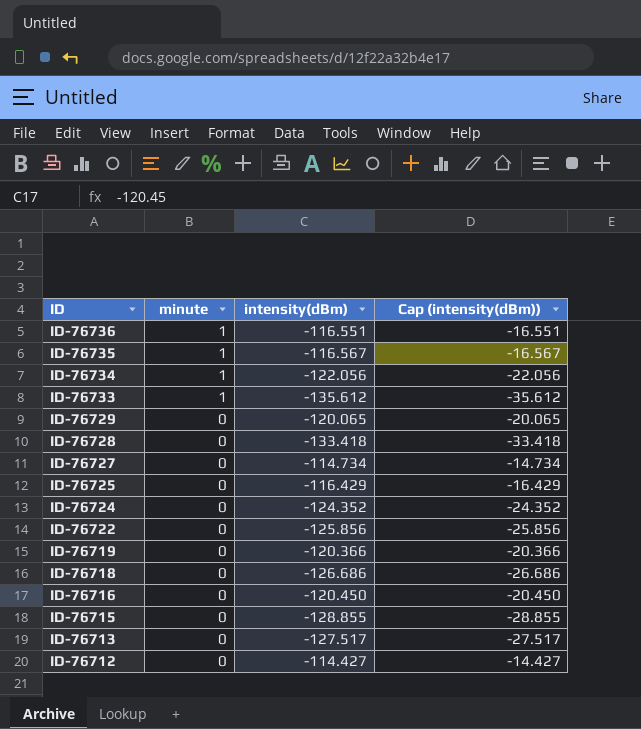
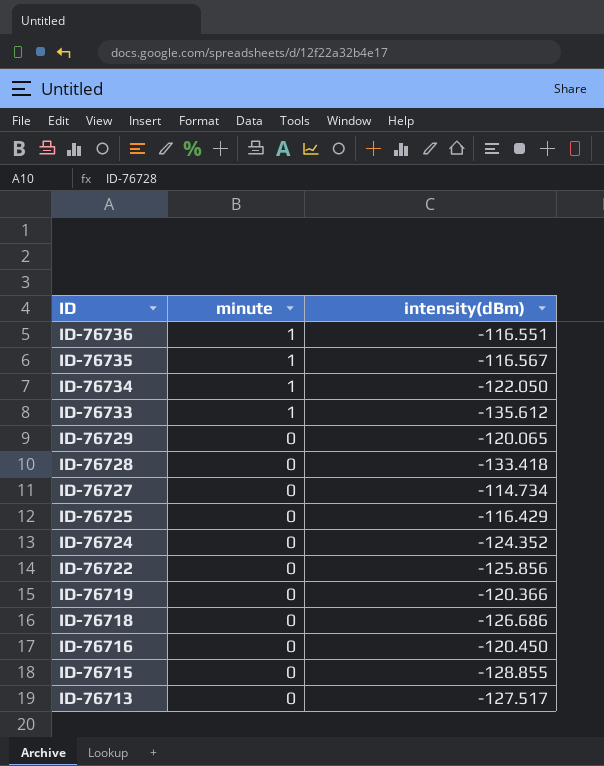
column Cap (intensity(dBm)) | formula: [intensity(dBm)] + 100 -> none
row ID-76712: 0 | -114.427 | -14.427 -> none
ID-76734 | intensity(dBm): -122.056 -> -122.050

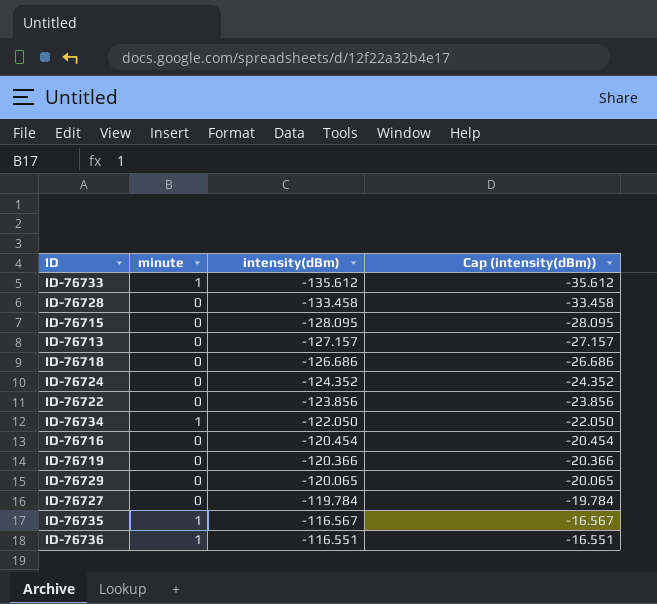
row order: ID descending -> intensity(dBm) ascending
column Cap (intensity(dBm)) | formula: none -> [intensity(dBm)] + 100
row ID-76725: 0 | -116.429 -> none
ID-76728 | intensity(dBm): -133.418 -> -133.458
ID-76715 | intensity(dBm): -128.855 -> -128.095
ID-76713 | intensity(dBm): -127.517 -> -127.157
ID-76722 | intensity(dBm): -125.856 -> -123.856
ID-76716 | intensity(dBm): -120.450 -> -120.454
ID-76727 | intensity(dBm): -114.734 -> -119.784

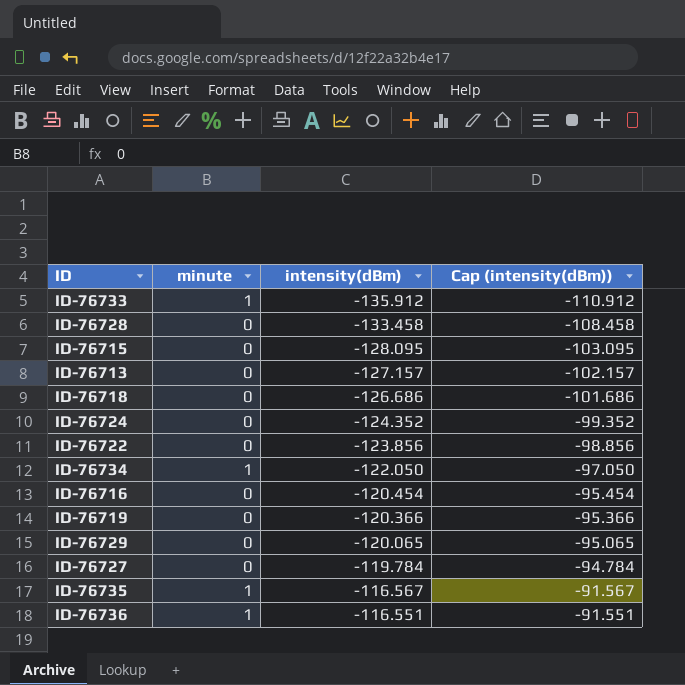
column Cap (intensity(dBm)) | formula: [intensity(dBm)] + 100 -> [intensity(dBm)] + 25
ID-76733 | intensity(dBm): -135.612 -> -135.912

